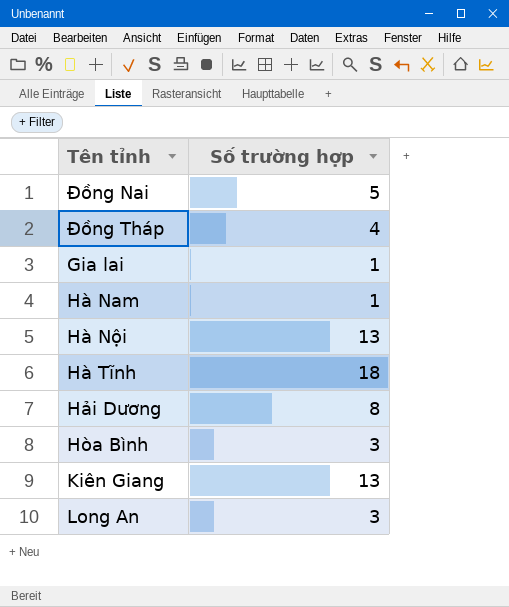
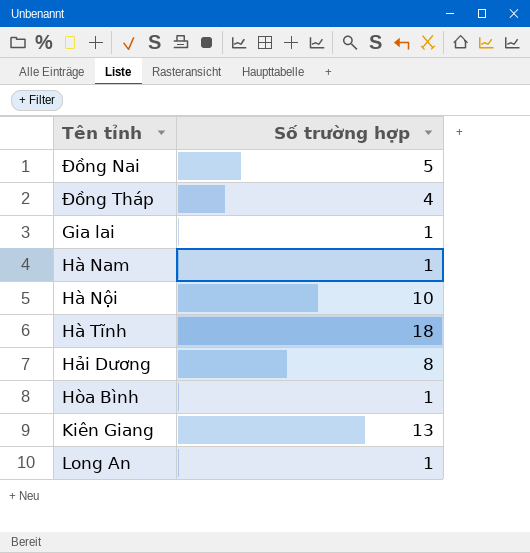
Hà Nội | Số trường hợp: 13 -> 10
Hòa Bình | Số trường hợp: 3 -> 1
Long An | Số trường hợp: 3 -> 1

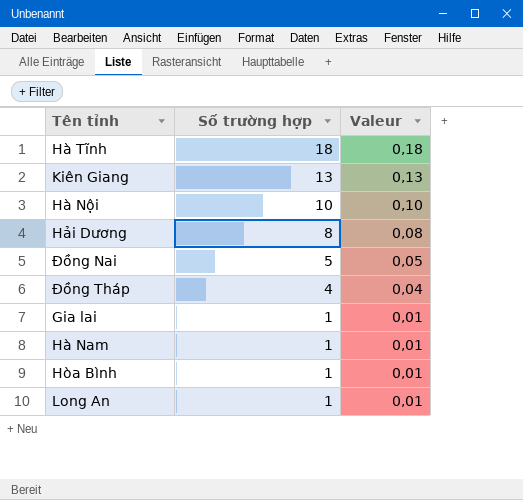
row order: none -> Số trường hợp descending
column Valeur | formula: none -> [Số trường hợp] * 0,01

